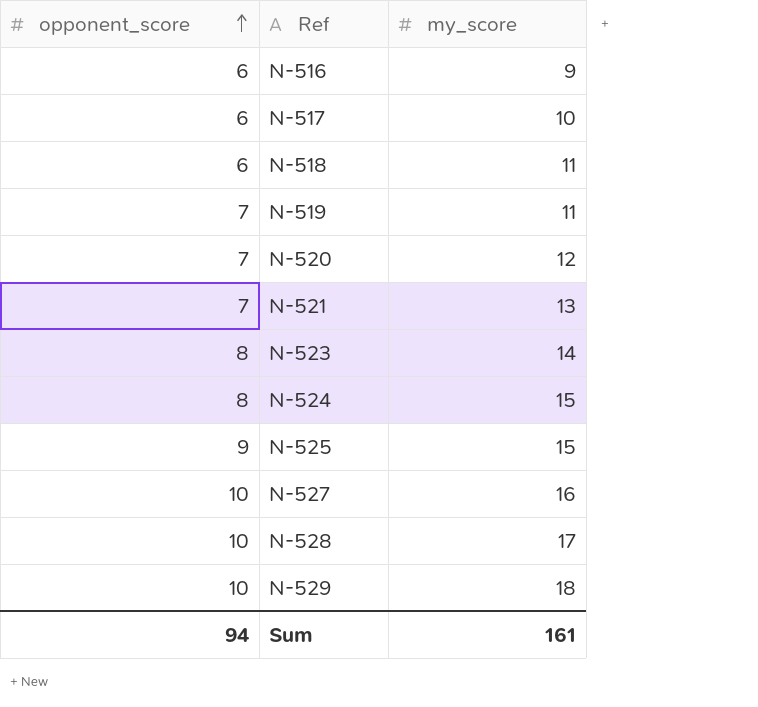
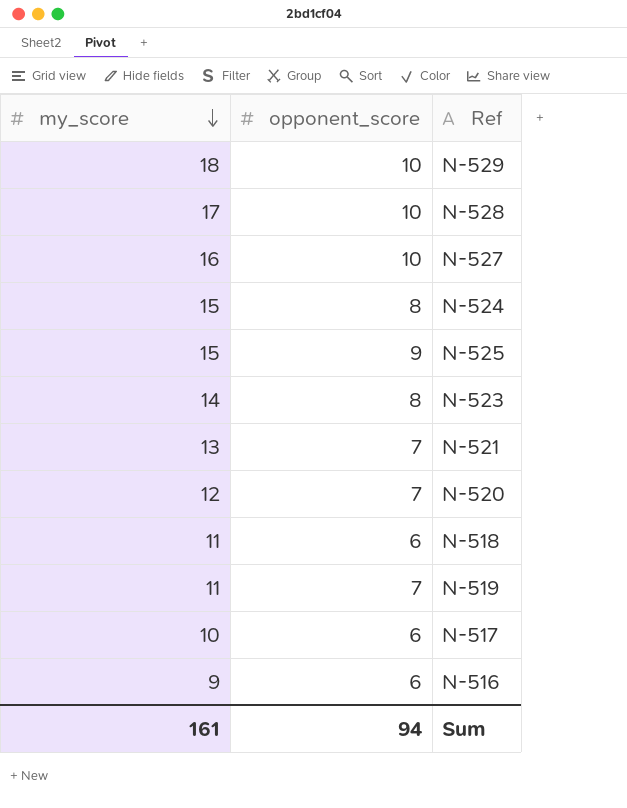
row order: opponent_score ascending -> my_score descending
column my_score | position: 3 -> 1

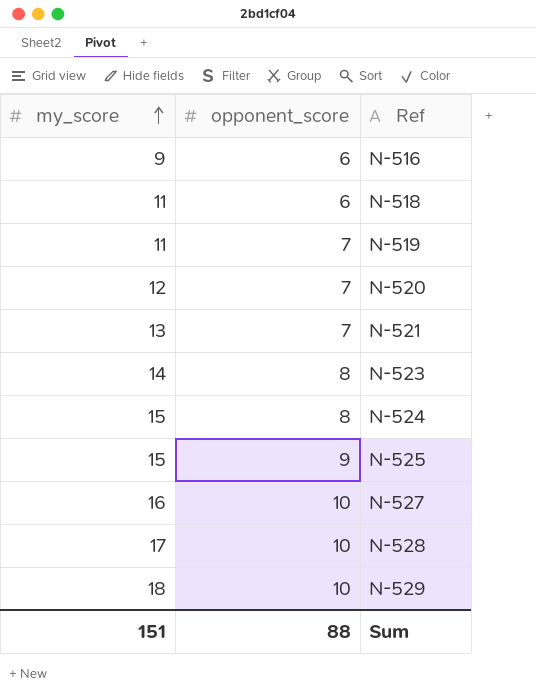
row order: my_score descending -> my_score ascending
row N-517: 10 | 6 -> none
Sum | my_score: 161 -> 151
Sum | opponent_score: 94 -> 88

